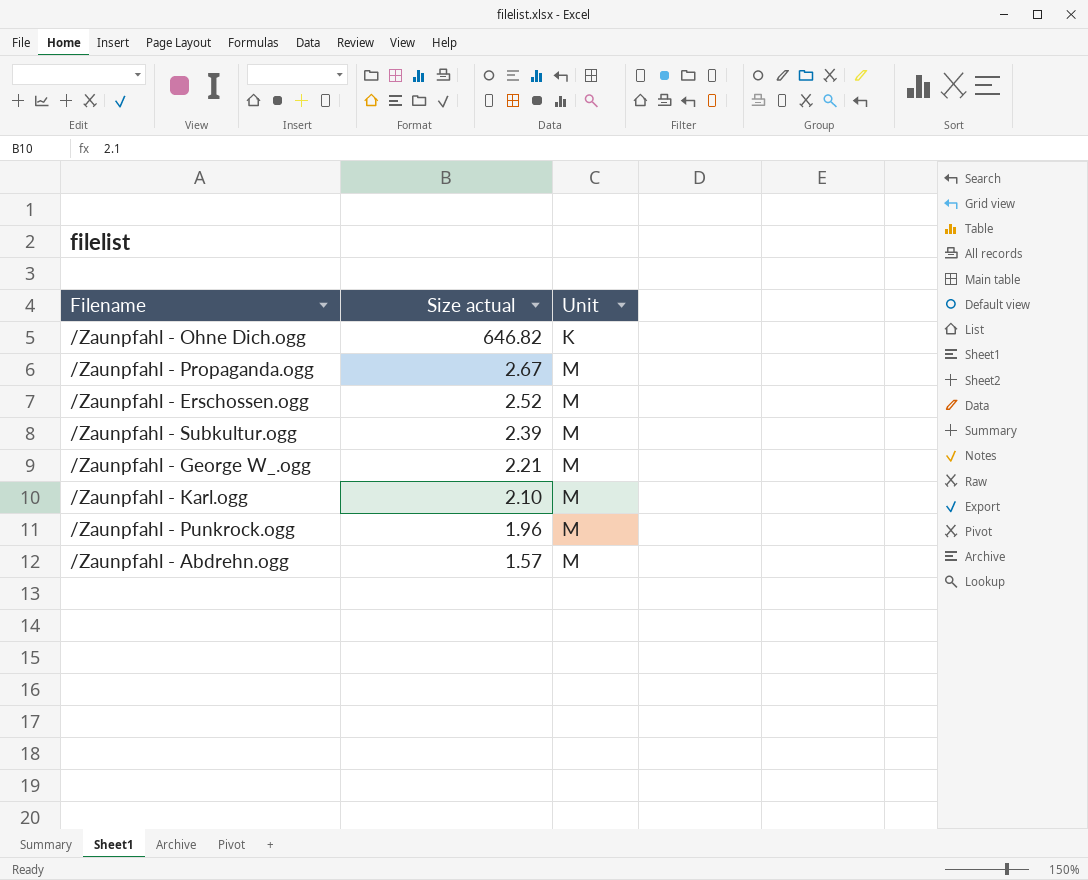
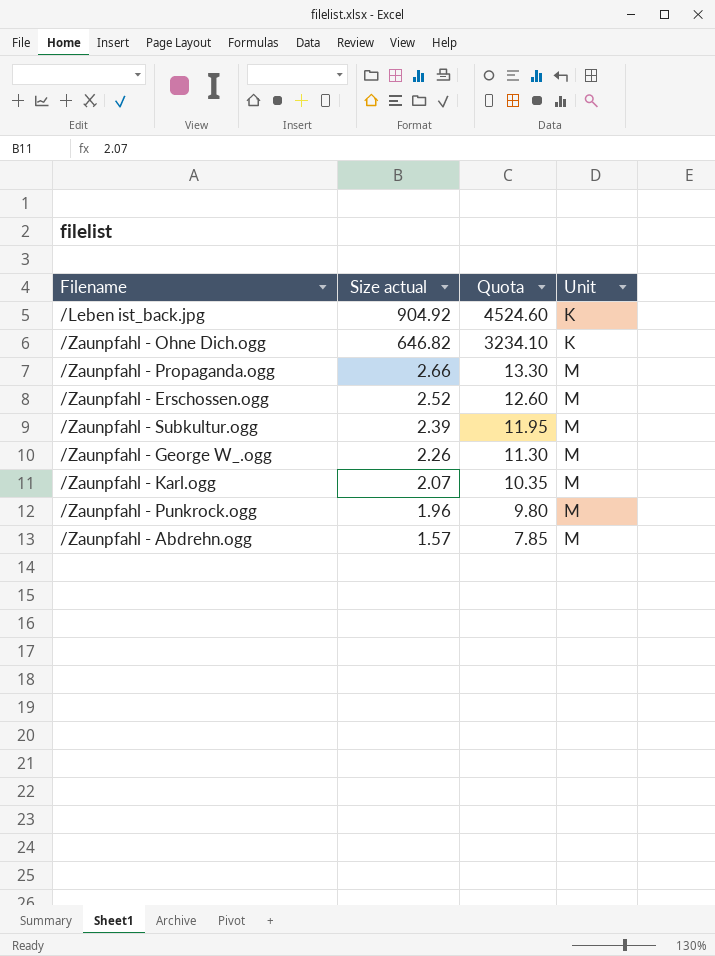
column Quota | formula: none -> [Size actual] * 5
row /Leben ist_back.jpg: none -> 904.92 | 4524.60 | K
/Zaunpfahl - Propaganda.ogg | Size actual: 2.67 -> 2.66
/Zaunpfahl - George W_.ogg | Size actual: 2.21 -> 2.26
/Zaunpfahl - Karl.ogg | Size actual: 2.10 -> 2.07

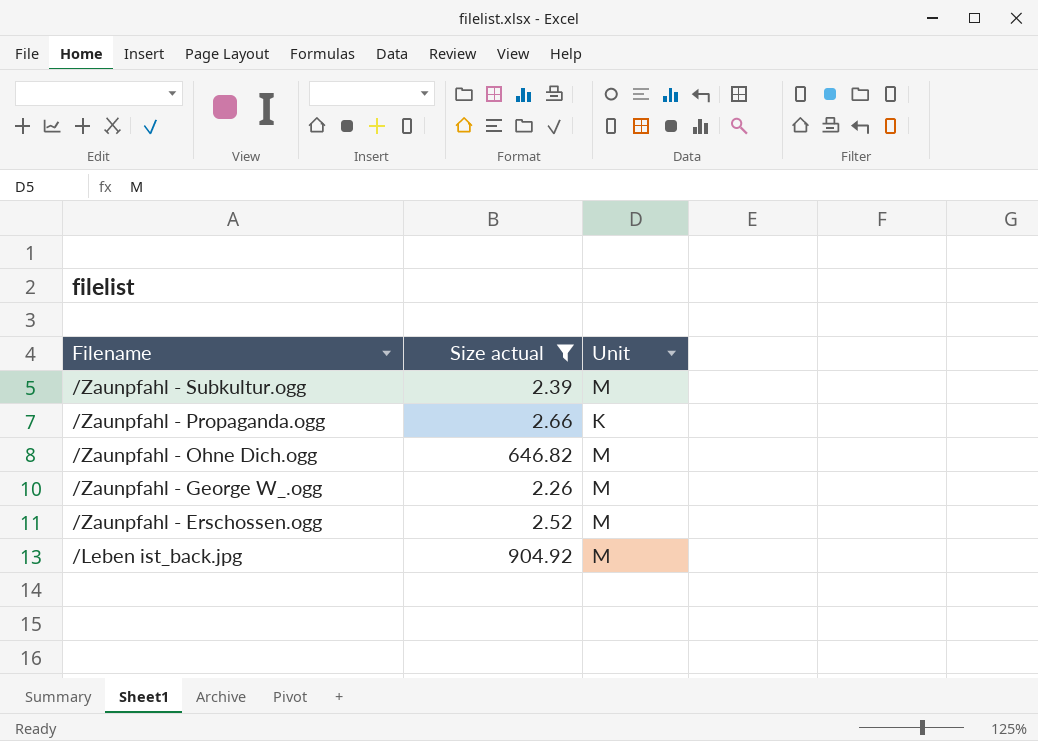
filter: none -> Size actual >= 2.26
row order: Size actual descending -> Filename descending
column Quota | formula: [Size actual] * 5 -> none
/Zaunpfahl - Propaganda.ogg | Unit: M -> K
/Zaunpfahl - Ohne Dich.ogg | Unit: K -> M
/Leben ist_back.jpg | Unit: K -> M

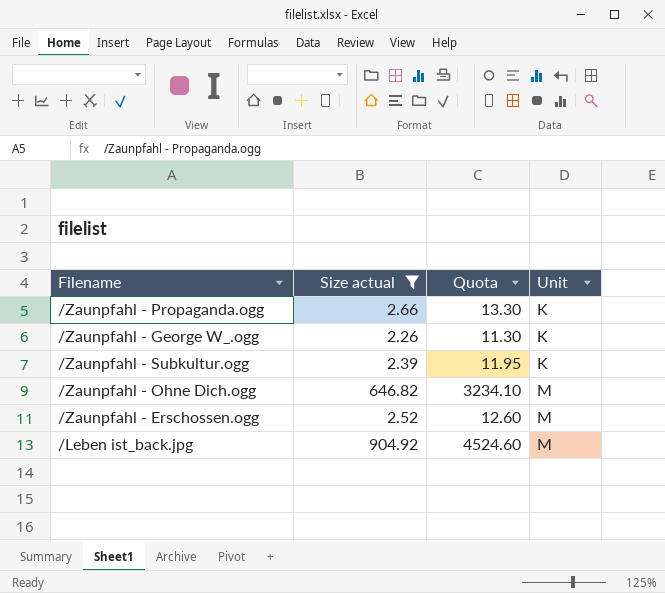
row order: Filename descending -> Unit ascending
column Quota | formula: none -> [Size actual] * 5
/Zaunpfahl - George W_.ogg | Unit: M -> K
/Zaunpfahl - Subkultur.ogg | Unit: M -> K

